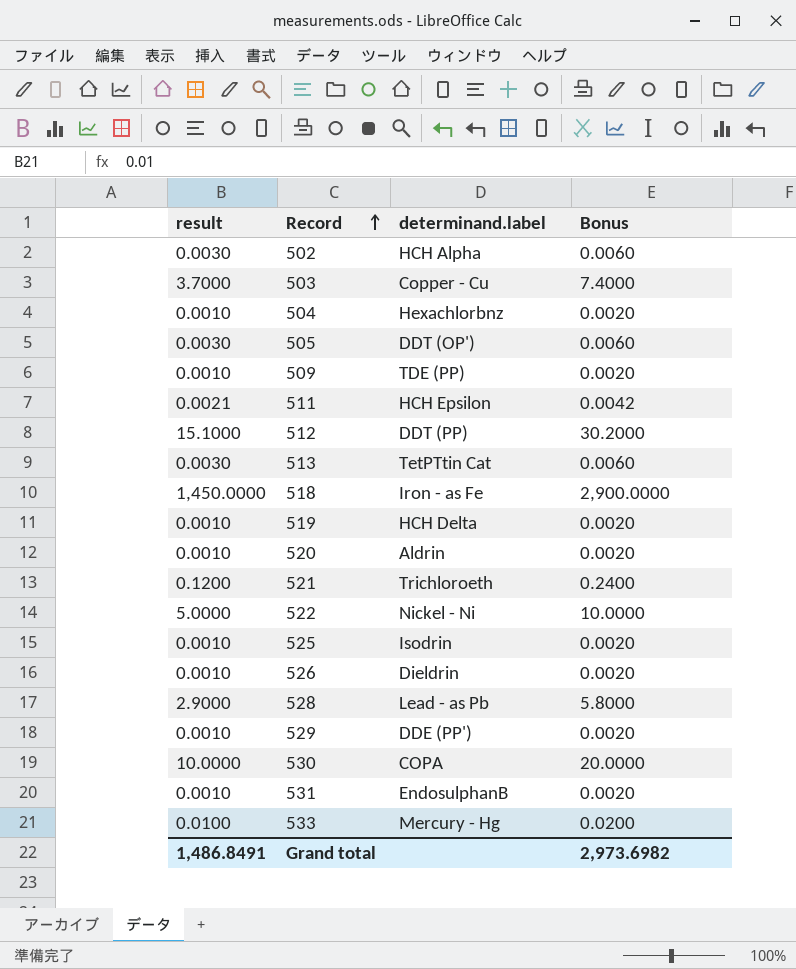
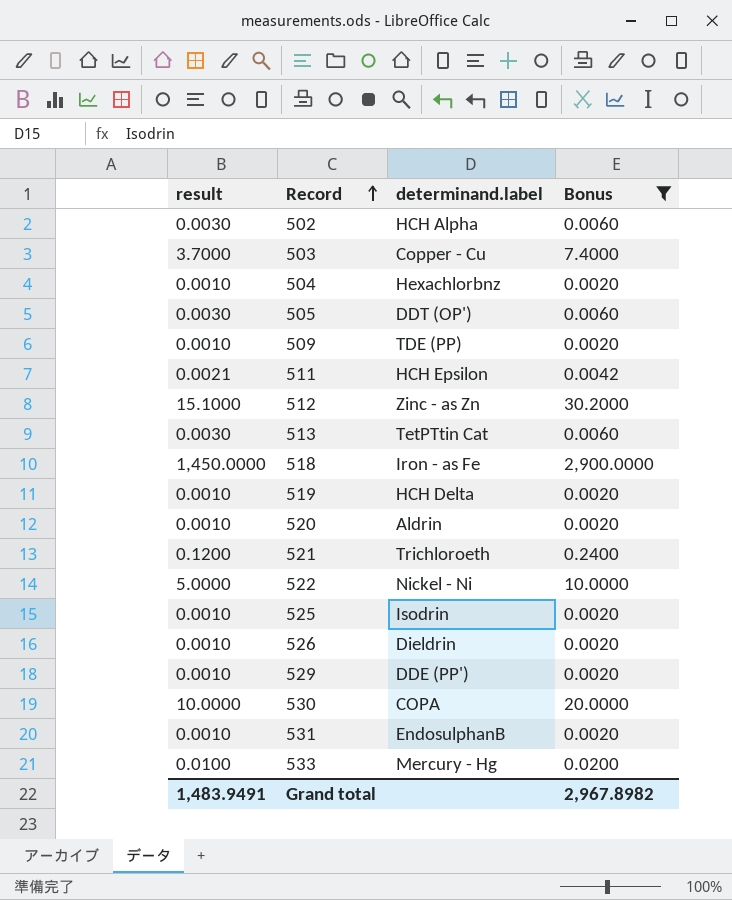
filter: none -> Bonus != 5.8000
512 | determinand.label: DDT (PP) -> Zinc - as Zn
Grand total | result: 1,486.8491 -> 1,483.9491
Grand total | Bonus: 2,973.6982 -> 2,967.8982

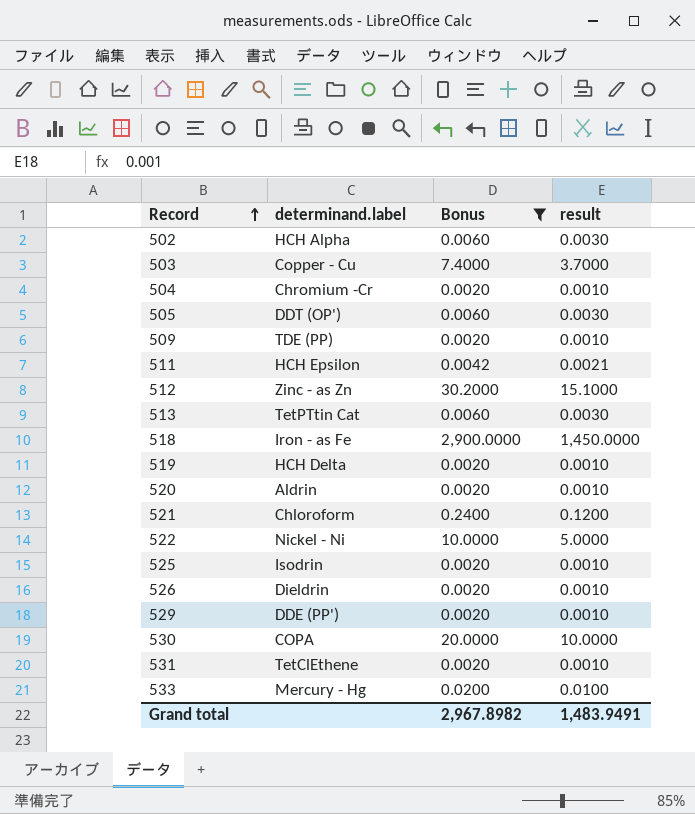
column result | position: 1 -> 4
504 | determinand.label: Hexachlorbnz -> Chromium -Cr
521 | determinand.label: Trichloroeth -> Chloroform
531 | determinand.label: EndosulphanB -> TetClEthene

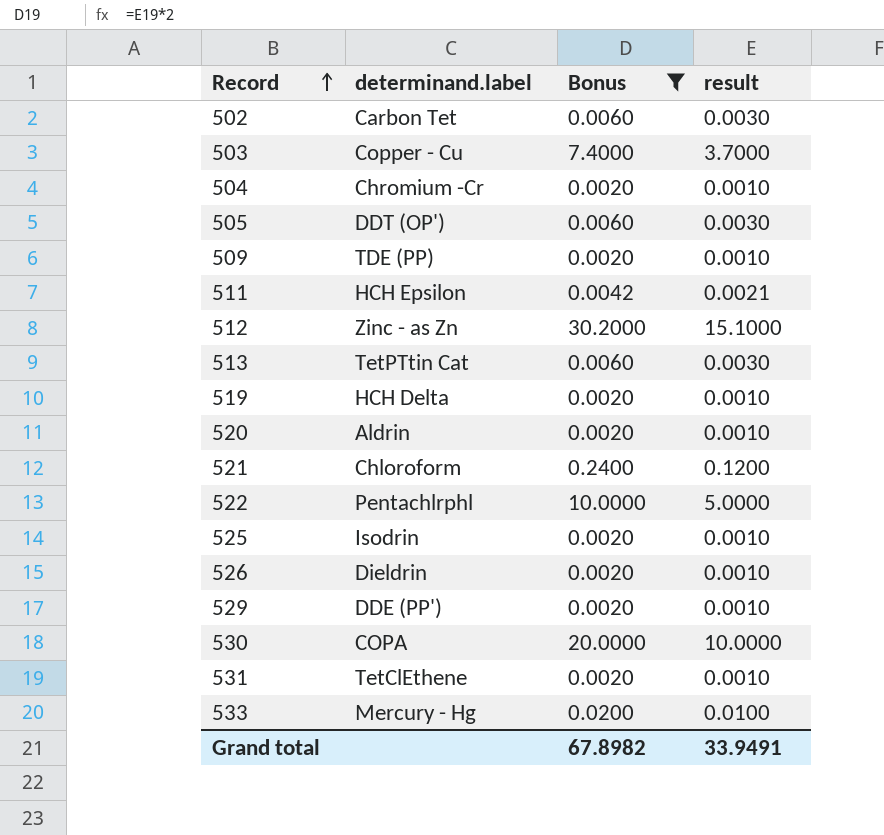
row 518: Iron - as Fe | 2,900.0000 | 1,450.0000 -> none
502 | determinand.label: HCH Alpha -> Carbon Tet
522 | determinand.label: Nickel - Ni -> Pentachlrphl
Grand total | Bonus: 2,967.8982 -> 67.8982
Grand total | result: 1,483.9491 -> 33.9491

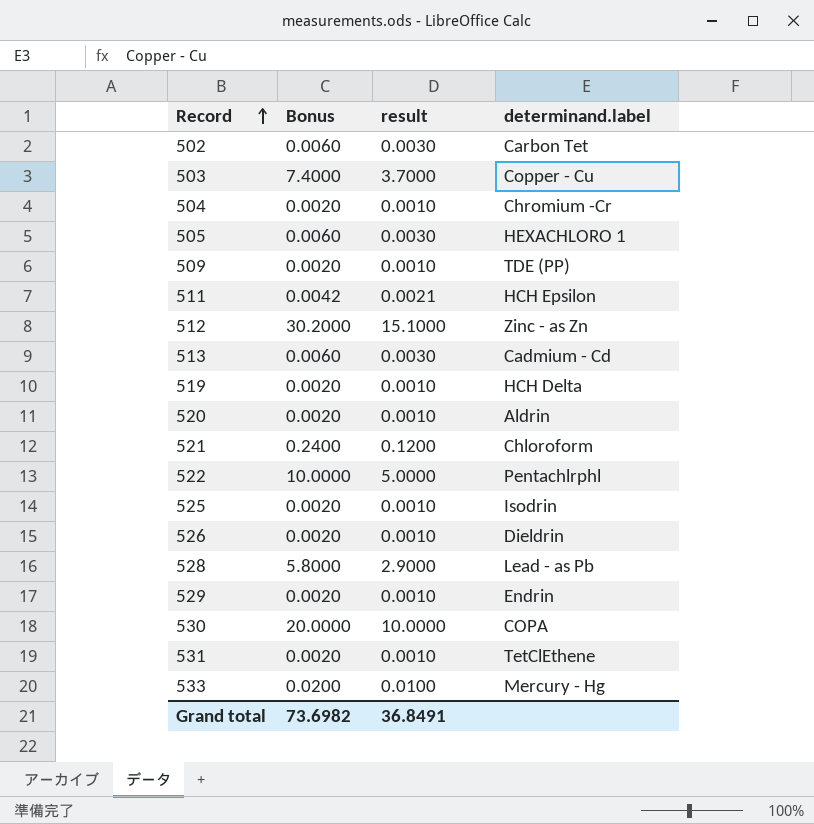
filter: Bonus != 5.8000 -> none
column determinand.label | position: 2 -> 4
505 | determinand.label: DDT (OP') -> HEXACHLORO 1
513 | determinand.label: TetPTtin Cat -> Cadmium - Cd
529 | determinand.label: DDE (PP') -> Endrin
Grand total | Bonus: 67.8982 -> 73.6982
Grand total | result: 33.9491 -> 36.8491

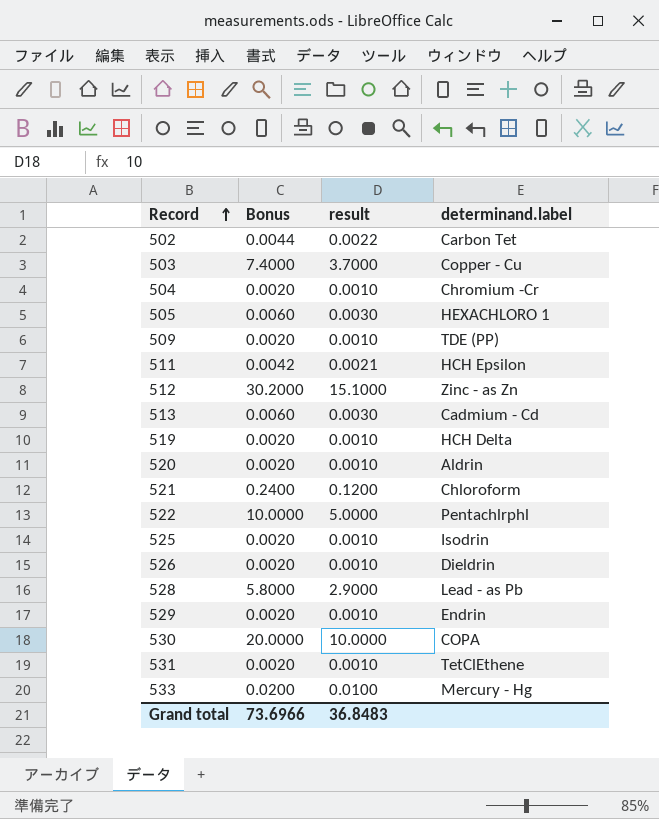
502 | Bonus: 0.0060 -> 0.0044
502 | result: 0.0030 -> 0.0022
Grand total | Bonus: 73.6982 -> 73.6966
Grand total | result: 36.8491 -> 36.8483

